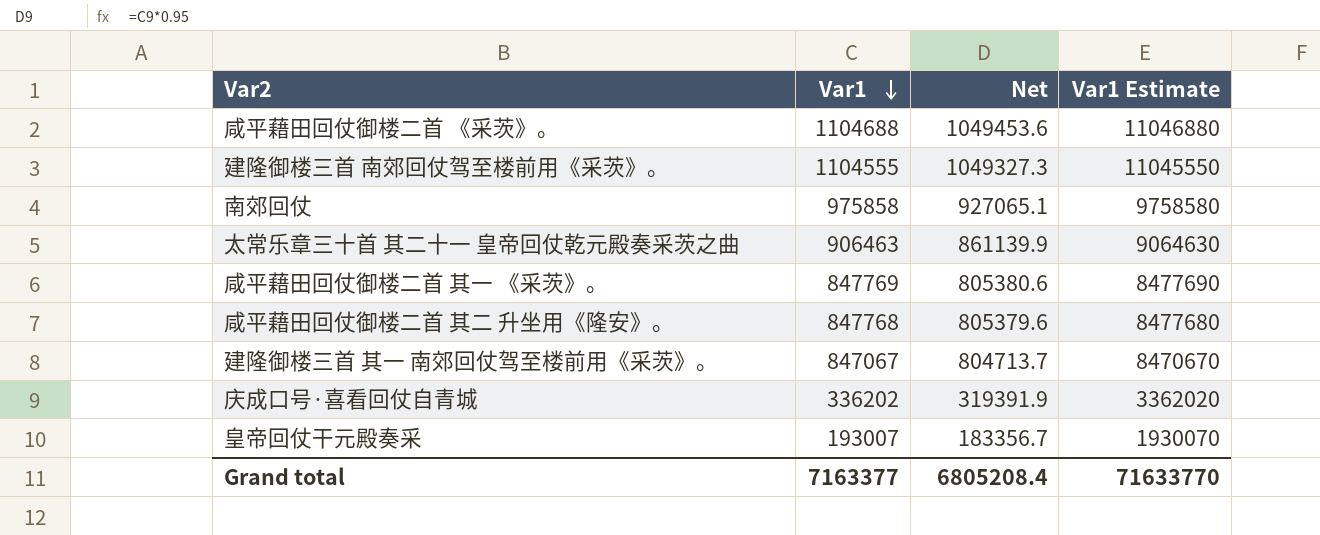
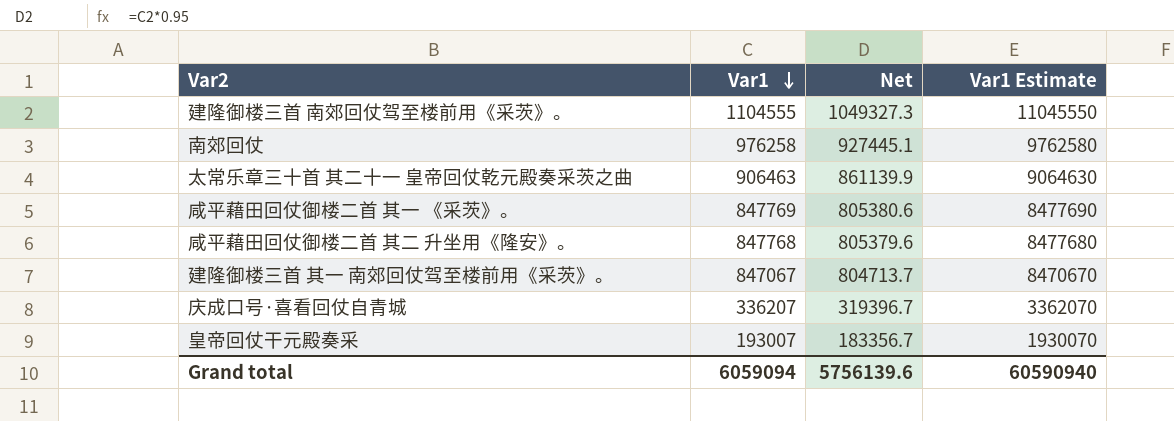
row 咸平藉田回仗御楼二首 《采茨》。: 1104688 | 1049453.6 | 11046880 -> none
南郊回仗 | Var1: 975858 -> 976258
南郊回仗 | Net: 927065.1 -> 927445.1
南郊回仗 | Var1 Estimate: 9758580 -> 9762580
庆成口号·喜看回仗自青城 | Var1: 336202 -> 336207
庆成口号·喜看回仗自青城 | Net: 319391.9 -> 319396.7
庆成口号·喜看回仗自青城 | Var1 Estimate: 3362020 -> 3362070
Grand total | Var1: 7163377 -> 6059094
Grand total | Net: 6805208.4 -> 5756139.6
Grand total | Var1 Estimate: 71633770 -> 60590940

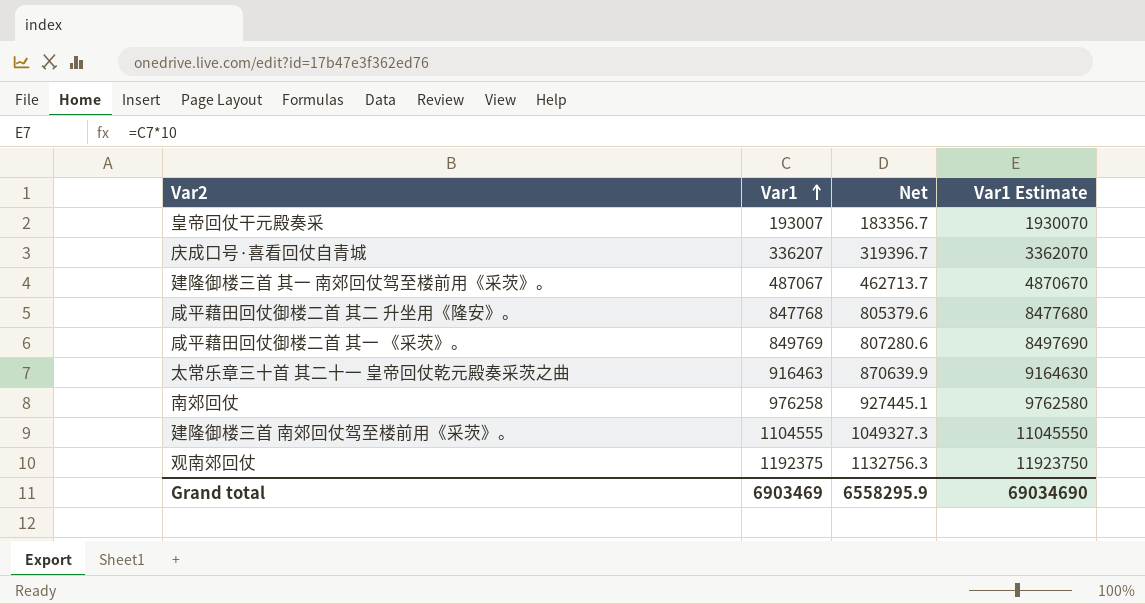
row order: Var1 descending -> Var1 ascending
建隆御楼三首 其一 南郊回仗驾至楼前用《采茨》。 | Var1: 847067 -> 487067
建隆御楼三首 其一 南郊回仗驾至楼前用《采茨》。 | Net: 804713.7 -> 462713.7
建隆御楼三首 其一 南郊回仗驾至楼前用《采茨》。 | Var1 Estimate: 8470670 -> 4870670
咸平藉田回仗御楼二首 其一 《采茨》。 | Var1: 847769 -> 849769
咸平藉田回仗御楼二首 其一 《采茨》。 | Net: 805380.6 -> 807280.6
咸平藉田回仗御楼二首 其一 《采茨》。 | Var1 Estimate: 8477690 -> 8497690
太常乐章三十首 其二十一 皇帝回仗乾元殿奏采茨之曲 | Var1: 906463 -> 916463
太常乐章三十首 其二十一 皇帝回仗乾元殿奏采茨之曲 | Net: 861139.9 -> 870639.9
太常乐章三十首 其二十一 皇帝回仗乾元殿奏采茨之曲 | Var1 Estimate: 9064630 -> 9164630
row 观南郊回仗: none -> 1192375 | 1132756.3 | 11923750
Grand total | Var1: 6059094 -> 6903469
Grand total | Net: 5756139.6 -> 6558295.9
Grand total | Var1 Estimate: 60590940 -> 69034690

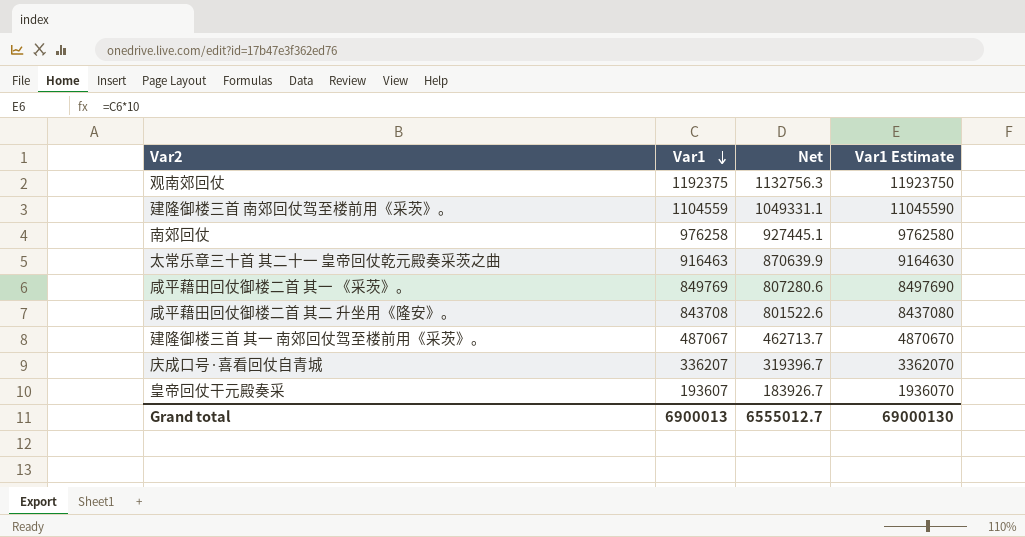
row order: Var1 ascending -> Var1 descending
建隆御楼三首 南郊回仗驾至楼前用《采茨》。 | Var1: 1104555 -> 1104559
建隆御楼三首 南郊回仗驾至楼前用《采茨》。 | Net: 1049327.3 -> 1049331.1
建隆御楼三首 南郊回仗驾至楼前用《采茨》。 | Var1 Estimate: 11045550 -> 11045590
咸平藉田回仗御楼二首 其二 升坐用《隆安》。 | Var1: 847768 -> 843708
咸平藉田回仗御楼二首 其二 升坐用《隆安》。 | Net: 805379.6 -> 801522.6
咸平藉田回仗御楼二首 其二 升坐用《隆安》。 | Var1 Estimate: 8477680 -> 8437080
皇帝回仗干元殿奏采 | Var1: 193007 -> 193607
皇帝回仗干元殿奏采 | Net: 183356.7 -> 183926.7
皇帝回仗干元殿奏采 | Var1 Estimate: 1930070 -> 1936070
Grand total | Var1: 6903469 -> 6900013
Grand total | Net: 6558295.9 -> 6555012.7
Grand total | Var1 Estimate: 69034690 -> 69000130

